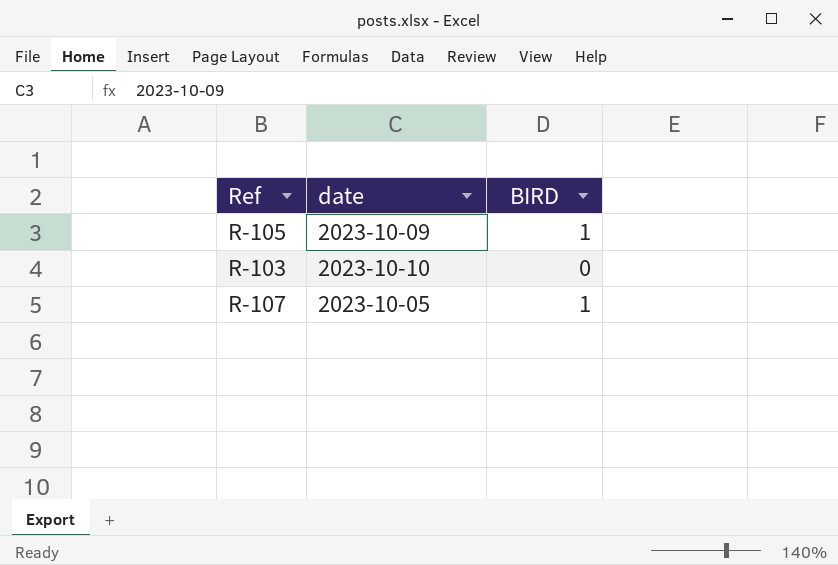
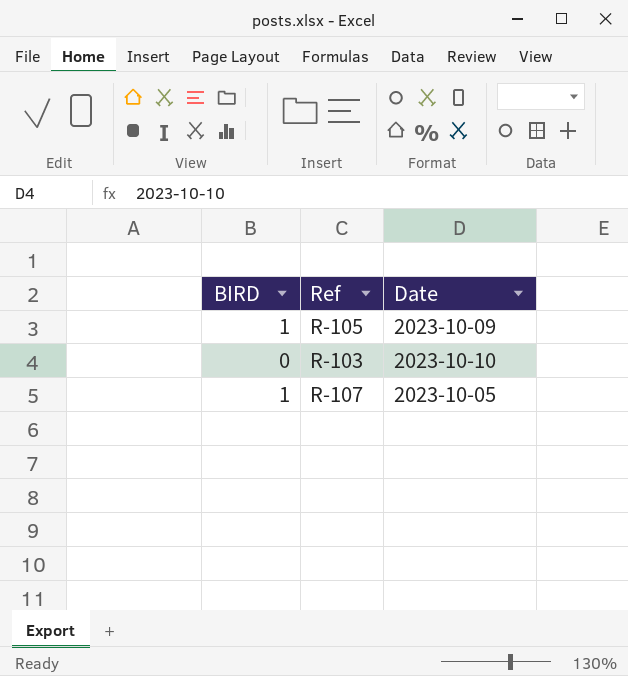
column BIRD | position: 3 -> 1
column name: date -> Date

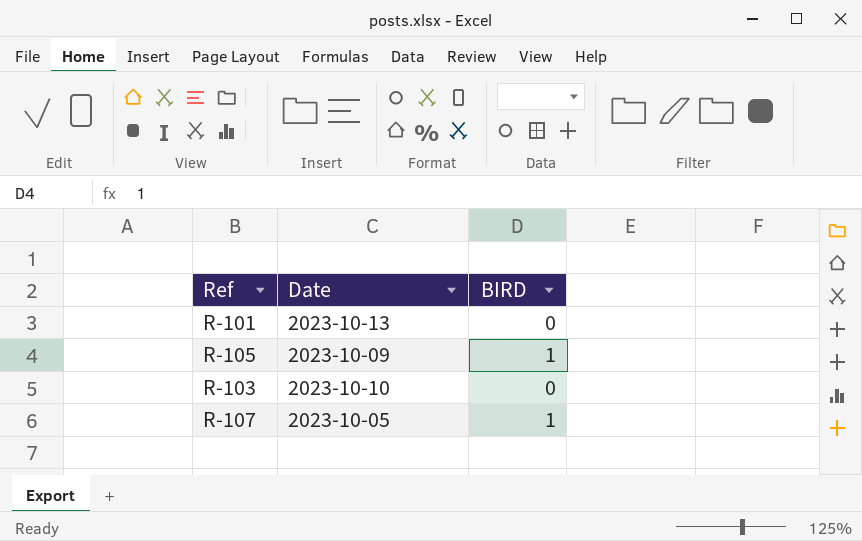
column BIRD | position: 1 -> 3
row R-101: none -> 2023-10-13 | 0

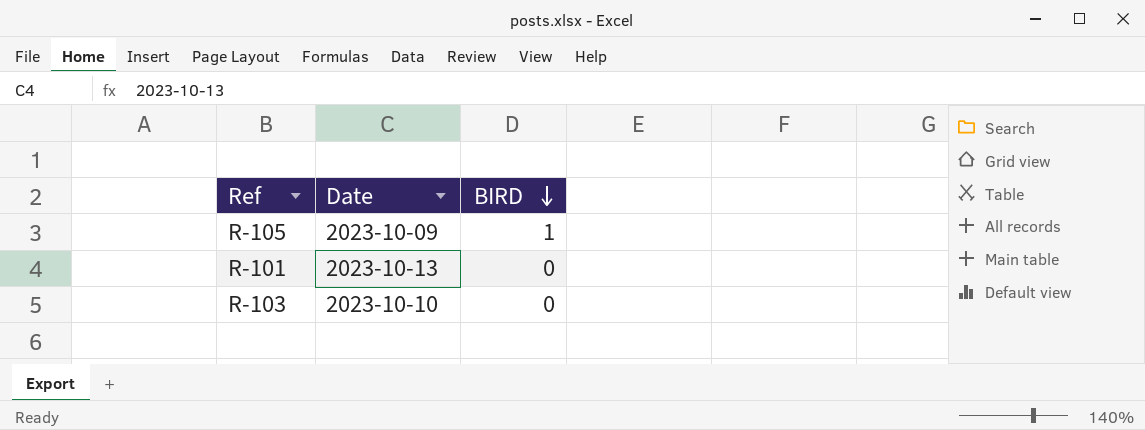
row order: none -> BIRD descending
row R-107: 2023-10-05 | 1 -> none

